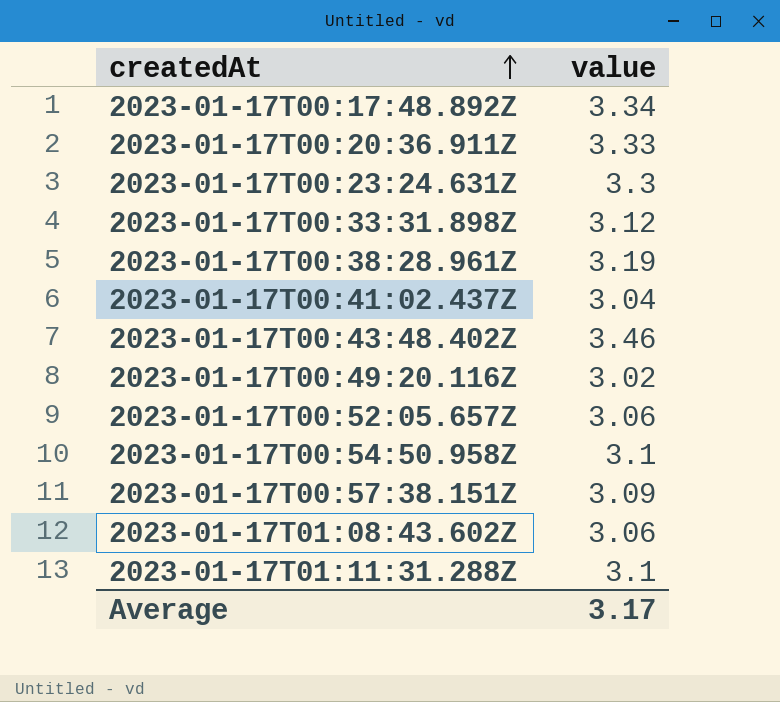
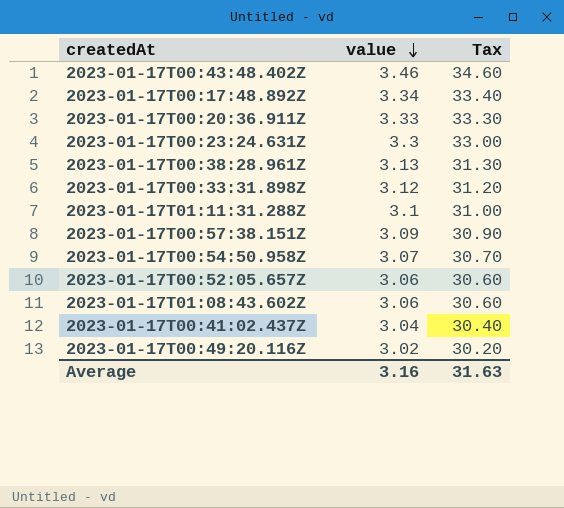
row order: createdAt ascending -> value descending
column Tax | formula: none -> [value] * 10
2023-01-17T00:38:28.961Z | value: 3.19 -> 3.13
2023-01-17T00:54:50.958Z | value: 3.1 -> 3.07
Average | value: 3.17 -> 3.16

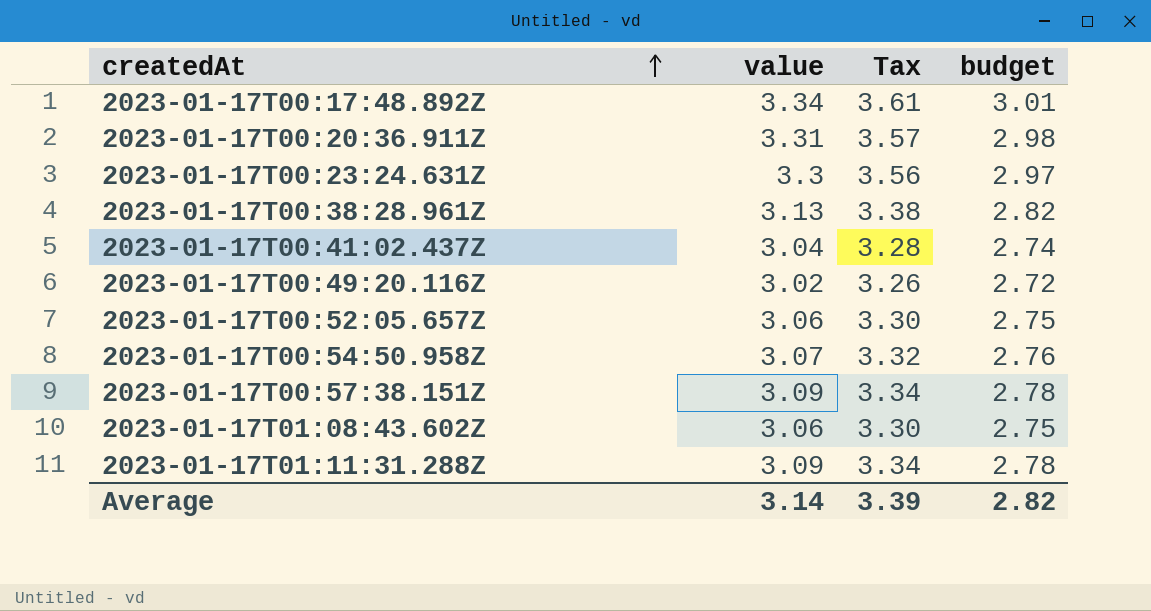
row order: value descending -> createdAt ascending
column Tax | formula: [value] * 10 -> [value] * 1.08
column budget | formula: none -> [value] * 0.9
row 2023-01-17T00:43:48.402Z: 3.46 | 34.60 -> none
row 2023-01-17T00:33:31.898Z: 3.12 | 31.20 -> none
2023-01-17T00:20:36.911Z | value: 3.33 -> 3.31
2023-01-17T01:11:31.288Z | value: 3.1 -> 3.09
Average | value: 3.16 -> 3.14
Average | Tax: 31.63 -> 3.39

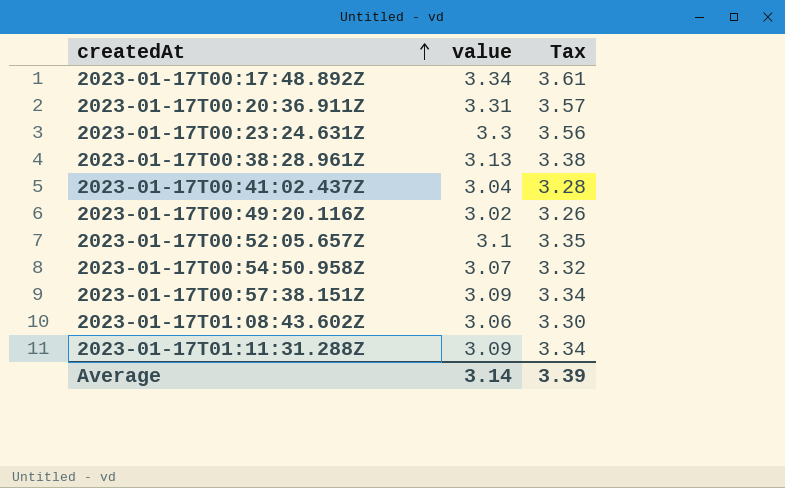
column budget | formula: [value] * 0.9 -> none
2023-01-17T00:52:05.657Z | value: 3.06 -> 3.1
2023-01-17T00:52:05.657Z | Tax: 3.30 -> 3.35

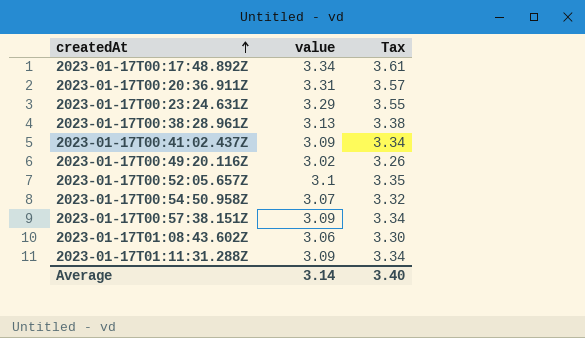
2023-01-17T00:23:24.631Z | value: 3.3 -> 3.29
2023-01-17T00:23:24.631Z | Tax: 3.56 -> 3.55
2023-01-17T00:41:02.437Z | value: 3.04 -> 3.09
2023-01-17T00:41:02.437Z | Tax: 3.28 -> 3.34
Average | Tax: 3.39 -> 3.40

